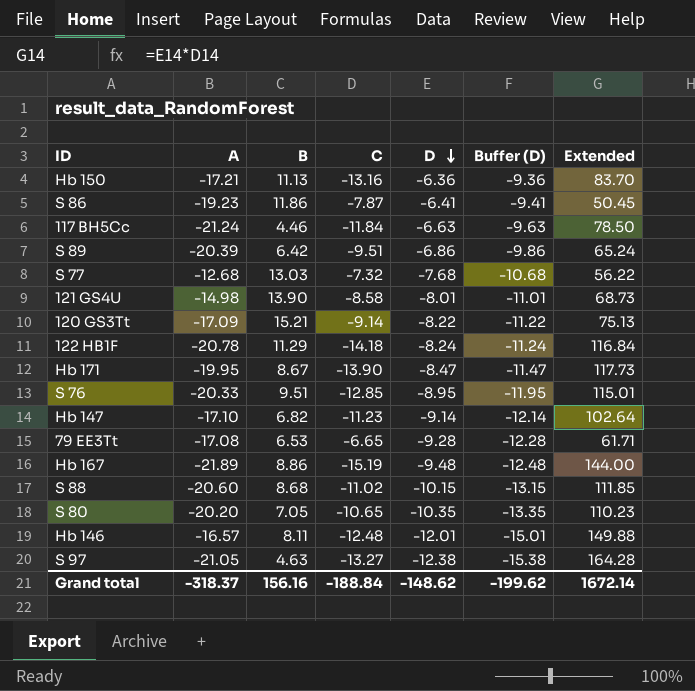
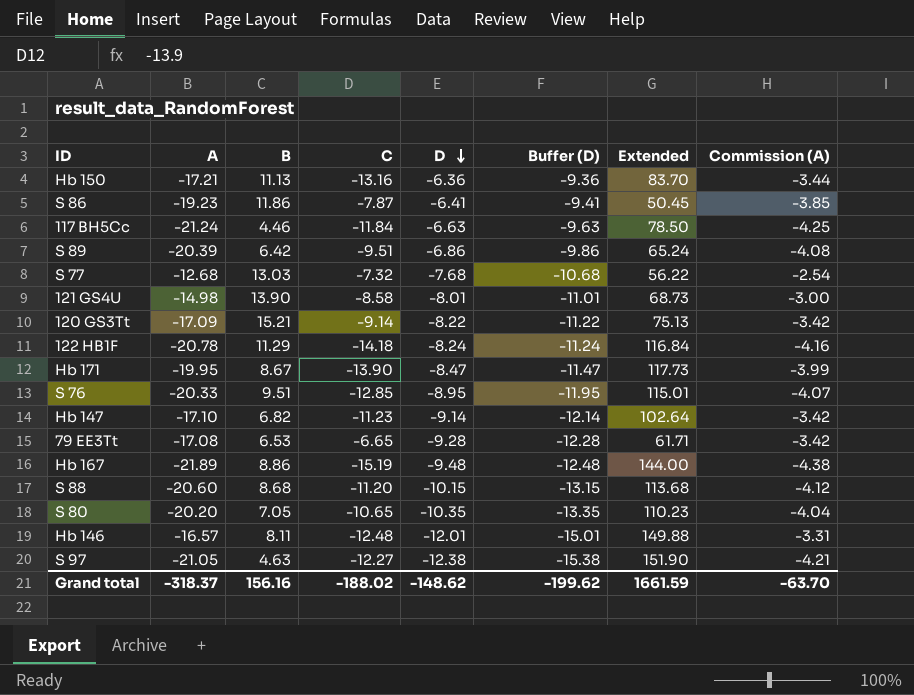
column Commission (A) | formula: none -> [A] * 0.2
S 88 | C: -11.02 -> -11.20
S 88 | Extended: 111.85 -> 113.68
S 97 | C: -13.27 -> -12.27
S 97 | Extended: 164.28 -> 151.90
Grand total | C: -188.84 -> -188.02
Grand total | Extended: 1672.14 -> 1661.59

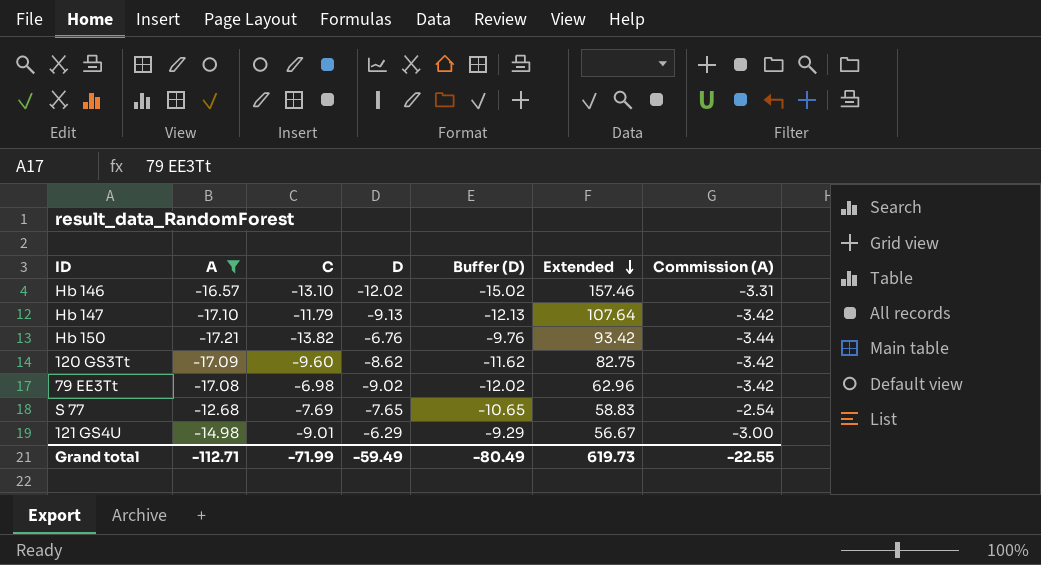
filter: none -> A >= -17.21
row order: D descending -> Extended descending
column B | position: 3 -> none
Hb 146 | C: -12.48 -> -13.10
Hb 146 | D: -12.01 -> -12.02
Hb 146 | Buffer (D): -15.01 -> -15.02
Hb 146 | Extended: 149.88 -> 157.46
Hb 147 | C: -11.23 -> -11.79
Hb 147 | D: -9.14 -> -9.13
Hb 147 | Buffer (D): -12.14 -> -12.13
Hb 147 | Extended: 102.64 -> 107.64
Hb 150 | C: -13.16 -> -13.82
Hb 150 | D: -6.36 -> -6.76
Hb 150 | Buffer (D): -9.36 -> -9.76
Hb 150 | Extended: 83.70 -> 93.42
120 GS3Tt | C: -9.14 -> -9.60
120 GS3Tt | D: -8.22 -> -8.62
120 GS3Tt | Buffer (D): -11.22 -> -11.62
120 GS3Tt | Extended: 75.13 -> 82.75
79 EE3Tt | C: -6.65 -> -6.98
79 EE3Tt | D: -9.28 -> -9.02
79 EE3Tt | Buffer (D): -12.28 -> -12.02
79 EE3Tt | Extended: 61.71 -> 62.96
S 77 | C: -7.32 -> -7.69
S 77 | D: -7.68 -> -7.65
S 77 | Buffer (D): -10.68 -> -10.65
S 77 | Extended: 56.22 -> 58.83
121 GS4U | C: -8.58 -> -9.01
121 GS4U | D: -8.01 -> -6.29
121 GS4U | Buffer (D): -11.01 -> -9.29
121 GS4U | Extended: 68.73 -> 56.67
Grand total | A: -318.37 -> -112.71
Grand total | C: -188.02 -> -71.99
Grand total | D: -148.62 -> -59.49
Grand total | Buffer (D): -199.62 -> -80.49
Grand total | Extended: 1661.59 -> 619.73
Grand total | Commission (A): -63.70 -> -22.55

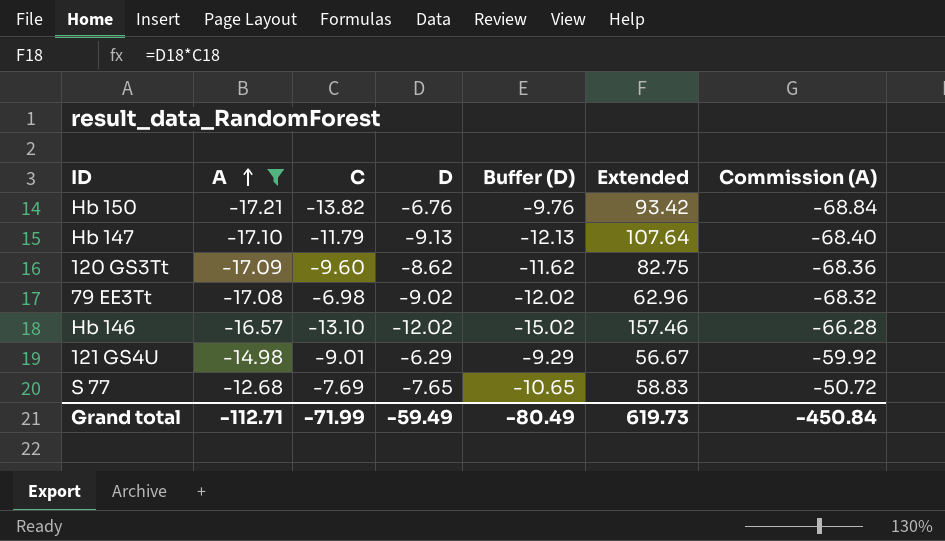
row order: Extended descending -> A ascending
column Commission (A) | formula: [A] * 0.2 -> [A] * 4
Grand total | Commission (A): -22.55 -> -450.84

